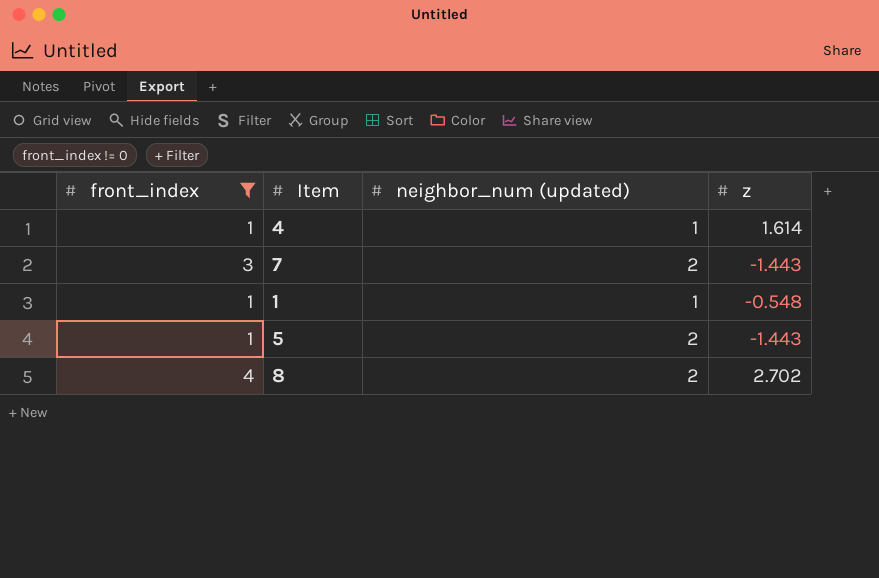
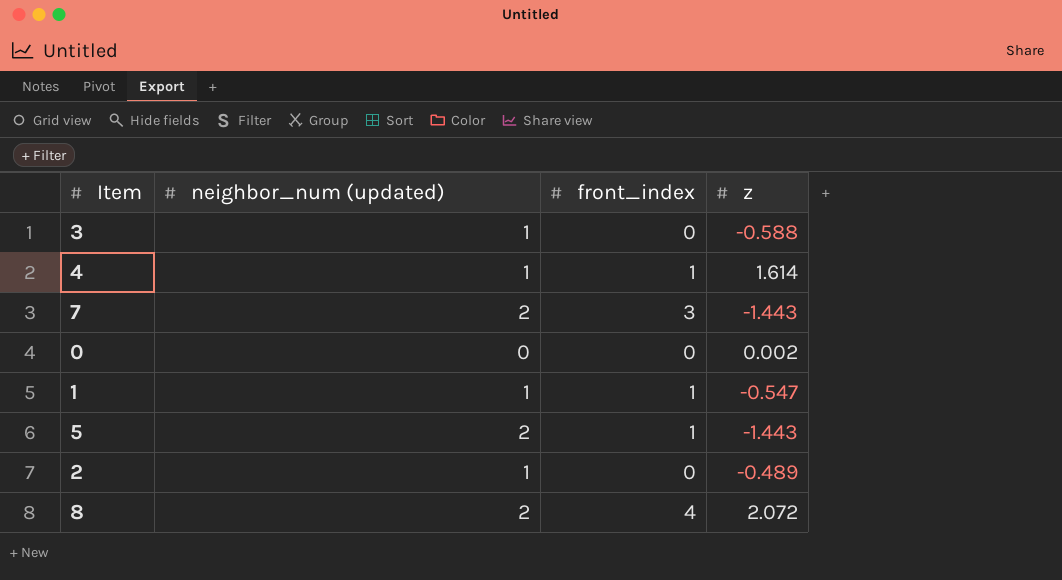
filter: front_index != 0 -> none
column front_index | position: 1 -> 3
1 | z: -0.548 -> -0.547
8 | z: 2.702 -> 2.072

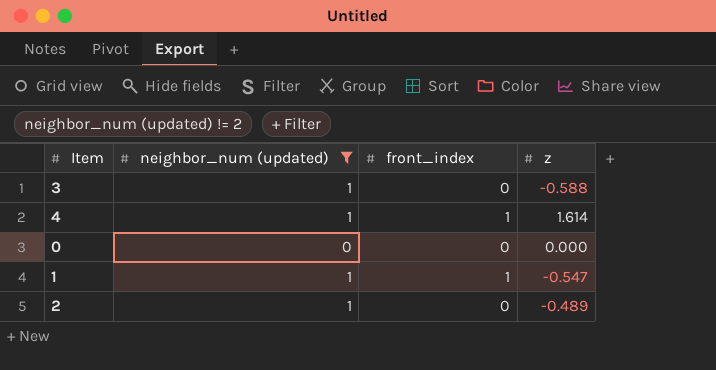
filter: none -> neighbor_num (updated) != 2
0 | z: 0.002 -> 0.000

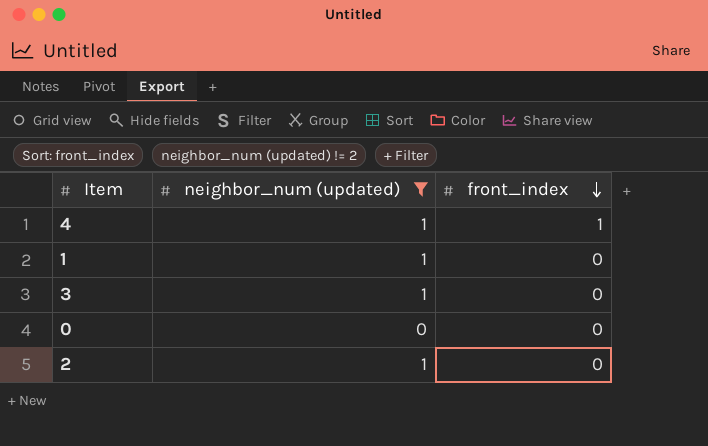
row order: none -> front_index descending
column z | position: 4 -> none
1 | front_index: 1 -> 0

